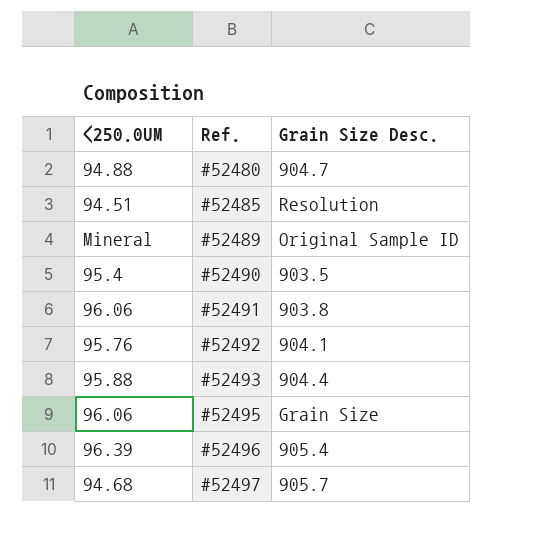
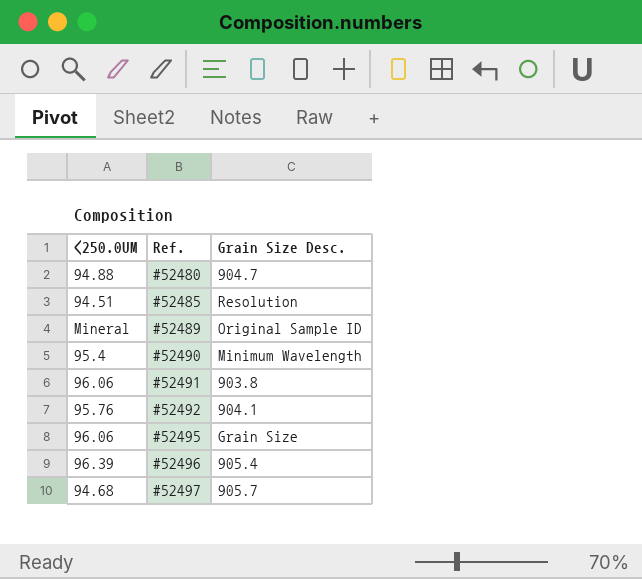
row #52493: 95.88 | 904.4 -> none
#52490 | Grain Size Desc.: 903.5 -> Minimum Wavelength

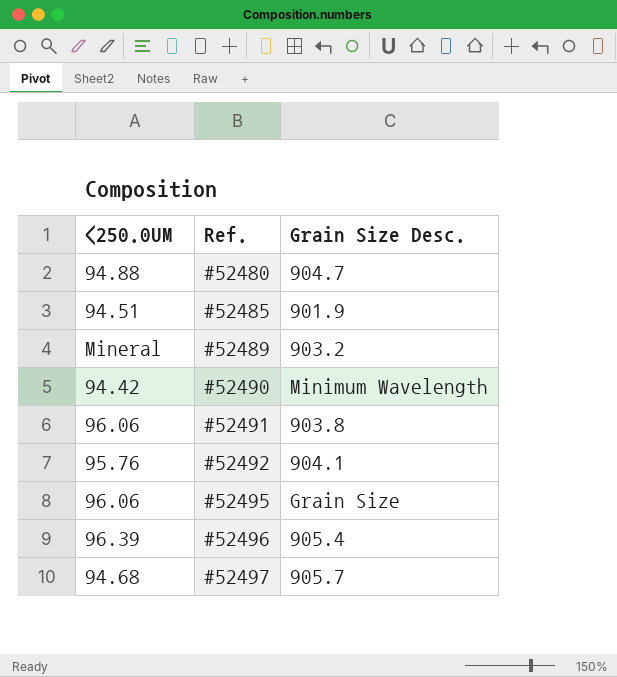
#52485 | Grain Size Desc.: Resolution -> 901.9
#52489 | Grain Size Desc.: Original Sample ID -> 903.2
#52490 | <250.0UM: 95.4 -> 94.42

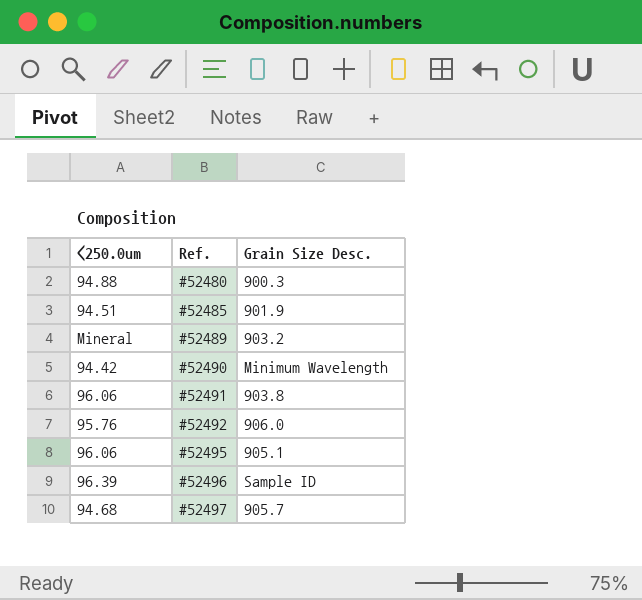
column name: <250.0UM -> <250.0um
#52480 | Grain Size Desc.: 904.7 -> 900.3
#52492 | Grain Size Desc.: 904.1 -> 906.0
#52495 | Grain Size Desc.: Grain Size -> 905.1
#52496 | Grain Size Desc.: 905.4 -> Sample ID

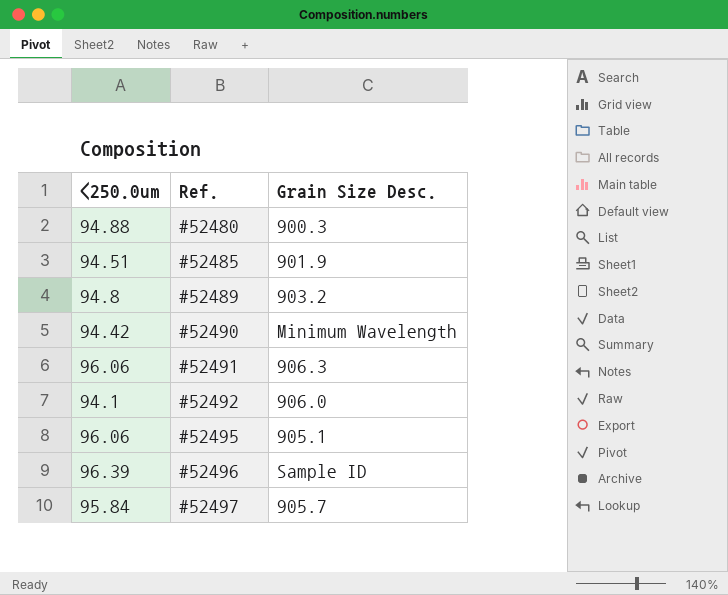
#52489 | <250.0um: Mineral -> 94.8
#52491 | Grain Size Desc.: 903.8 -> 906.3
#52492 | <250.0um: 95.76 -> 94.1
#52497 | <250.0um: 94.68 -> 95.84

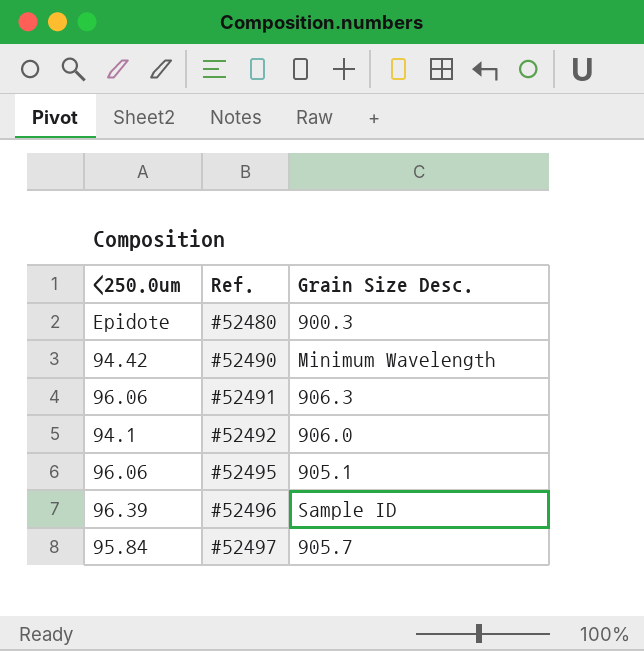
row #52485: 94.51 | 901.9 -> none
row #52489: 94.8 | 903.2 -> none
#52480 | <250.0um: 94.88 -> Epidote

